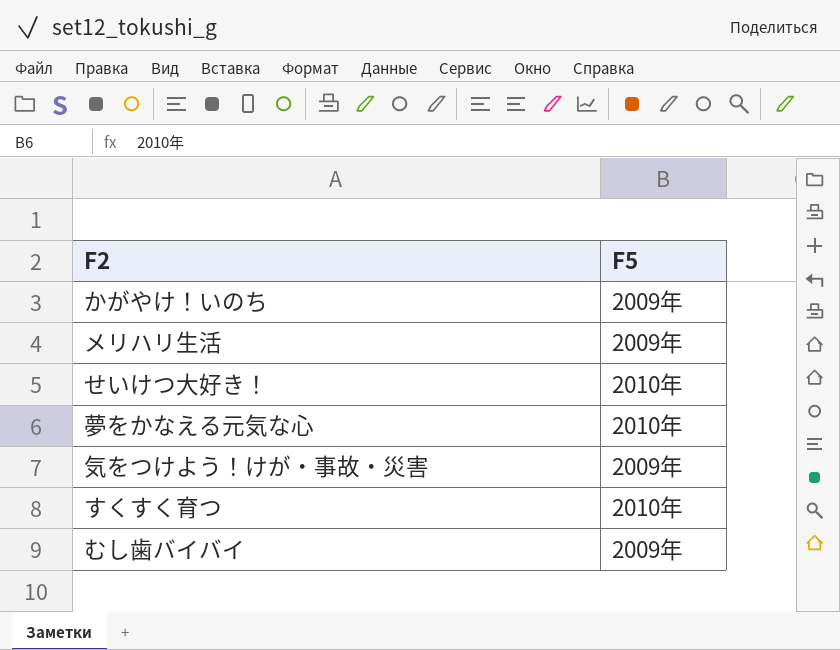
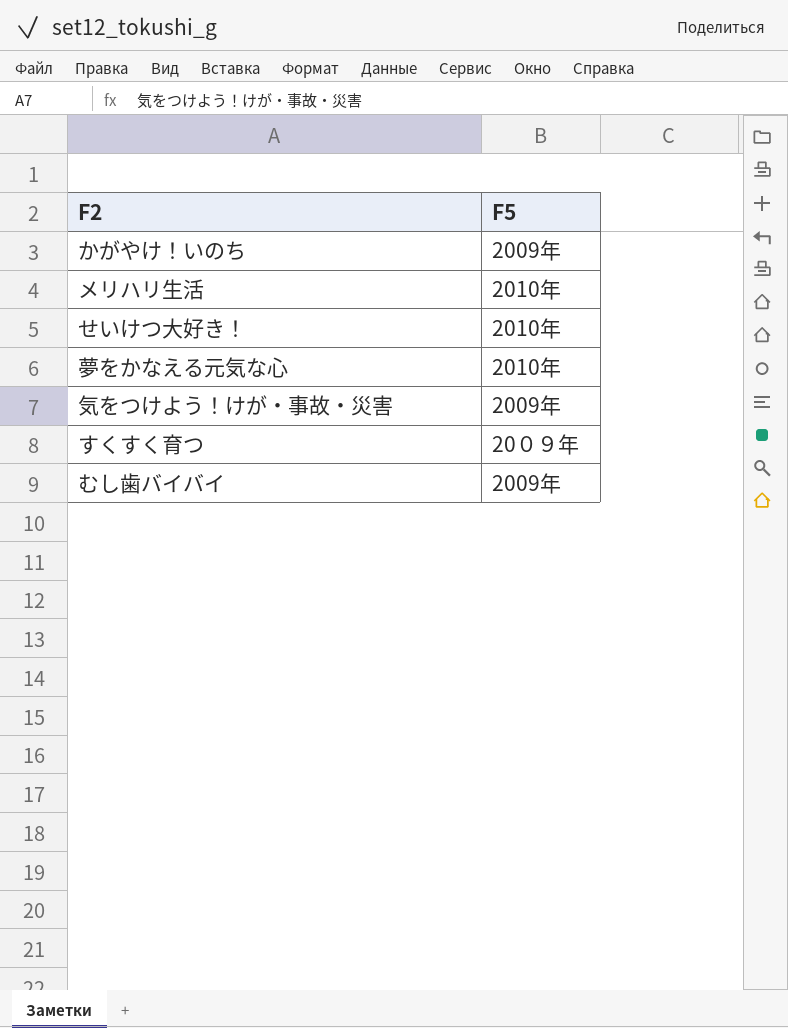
メリハリ生活 | F5: 2009年 -> 2010年
すくすく育つ | F5: 2010年 -> 20０９年

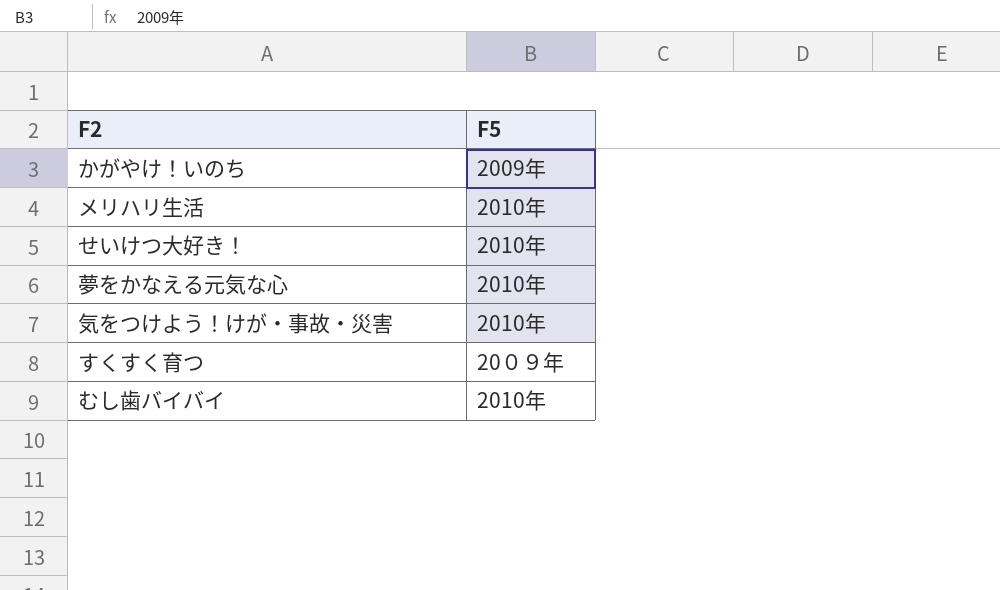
気をつけよう！けが・事故・災害 | F5: 2009年 -> 2010年
むし歯バイバイ | F5: 2009年 -> 2010年

